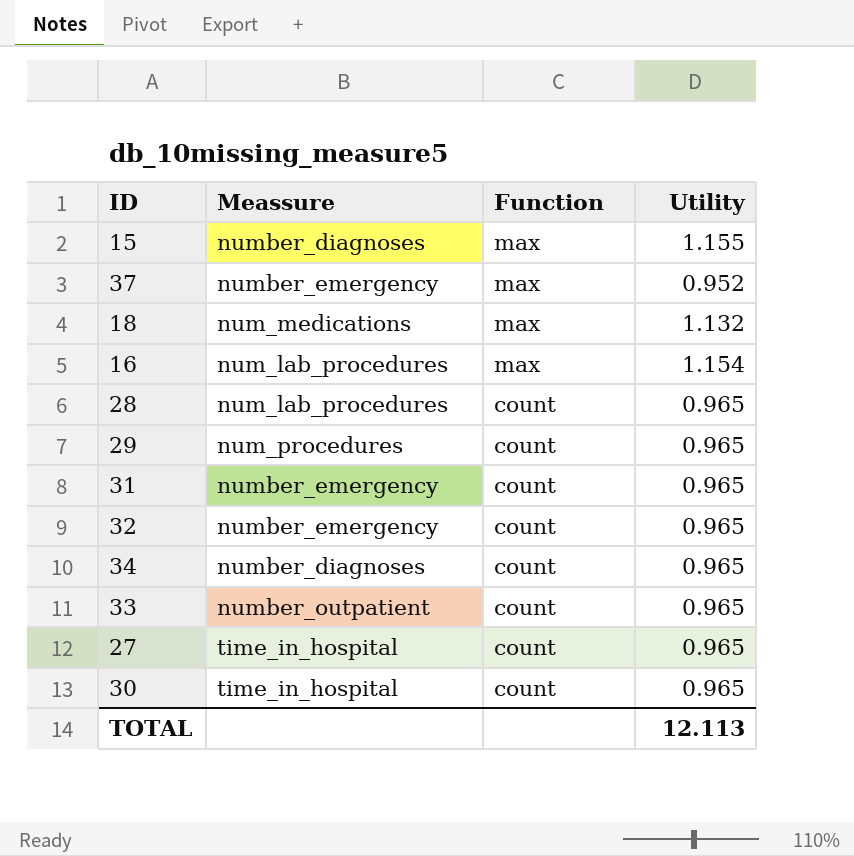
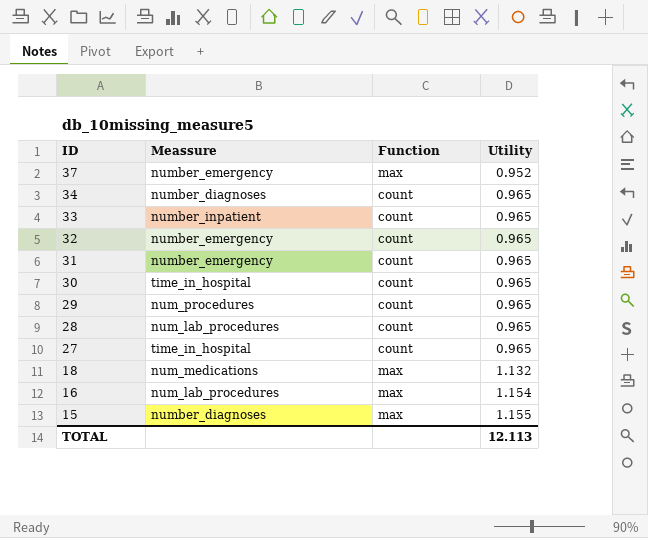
row order: Function descending -> ID descending
33 | Meassure: number_outpatient -> number_inpatient

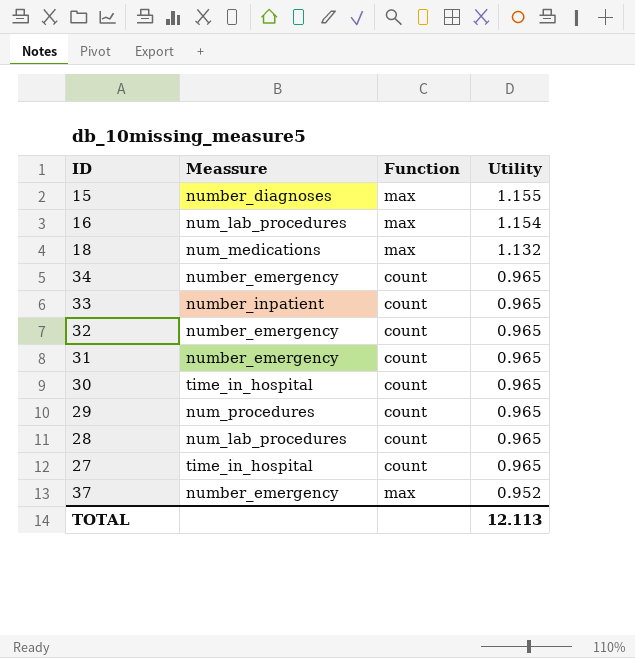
row order: ID descending -> Utility descending
34 | Meassure: number_diagnoses -> number_emergency

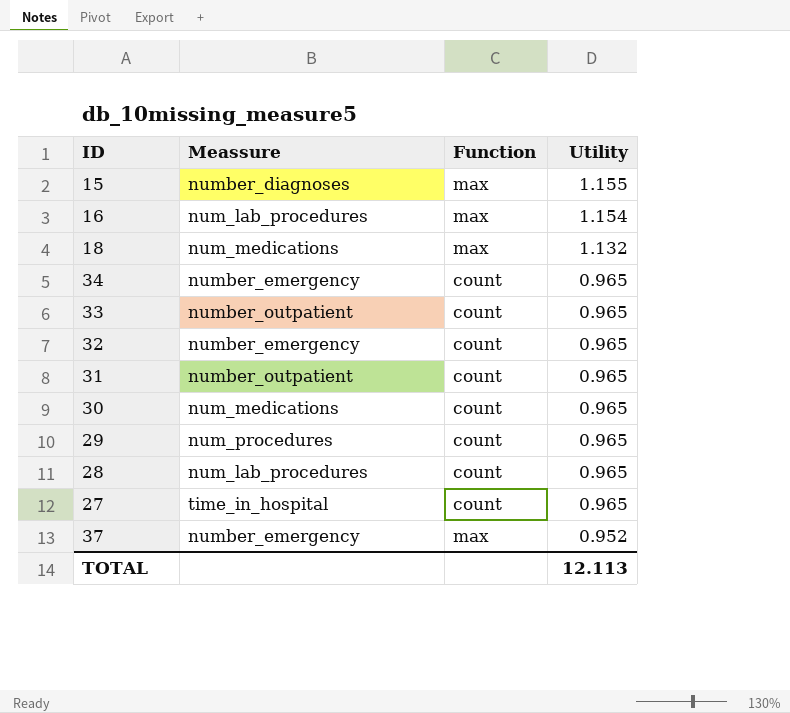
33 | Meassure: number_inpatient -> number_outpatient
31 | Meassure: number_emergency -> number_outpatient
30 | Meassure: time_in_hospital -> num_medications

